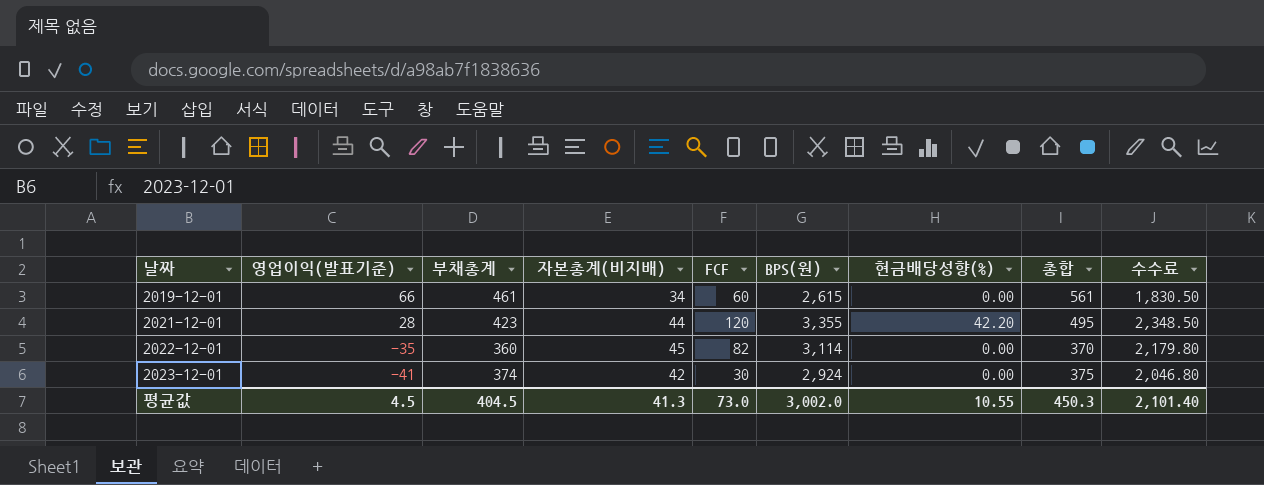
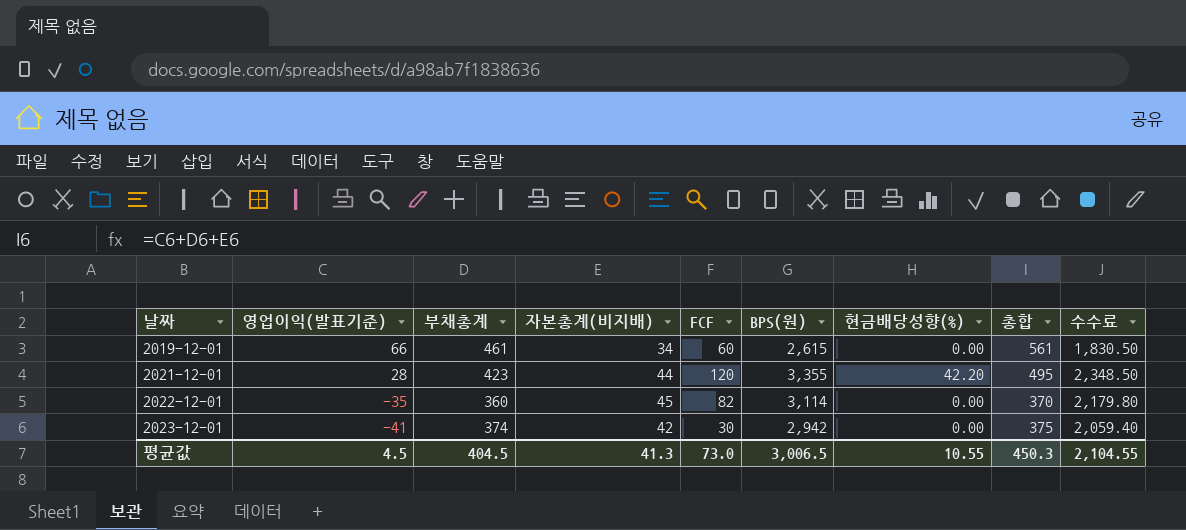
2023-12-01 | BPS(원): 2,924 -> 2,942
2023-12-01 | 수수료: 2,046.80 -> 2,059.40
평균값 | BPS(원): 3,002.0 -> 3,006.5
평균값 | 수수료: 2,101.40 -> 2,104.55

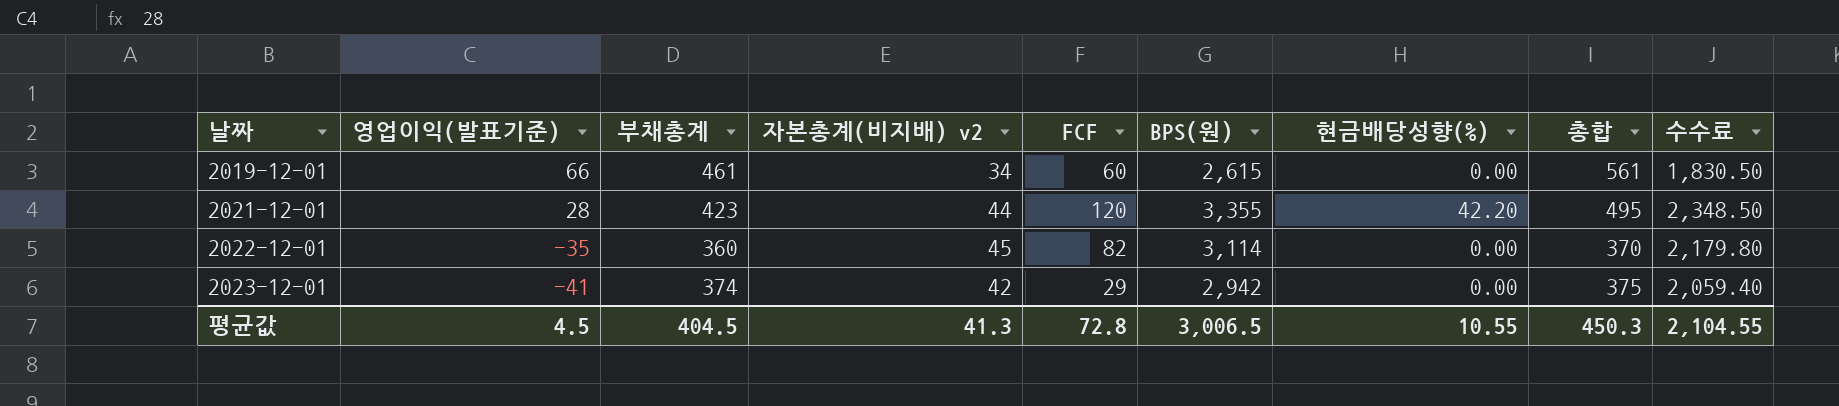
column name: 자본총계(비지배) -> 자본총계(비지배) v2
2023-12-01 | FCF: 30 -> 29
평균값 | FCF: 73.0 -> 72.8

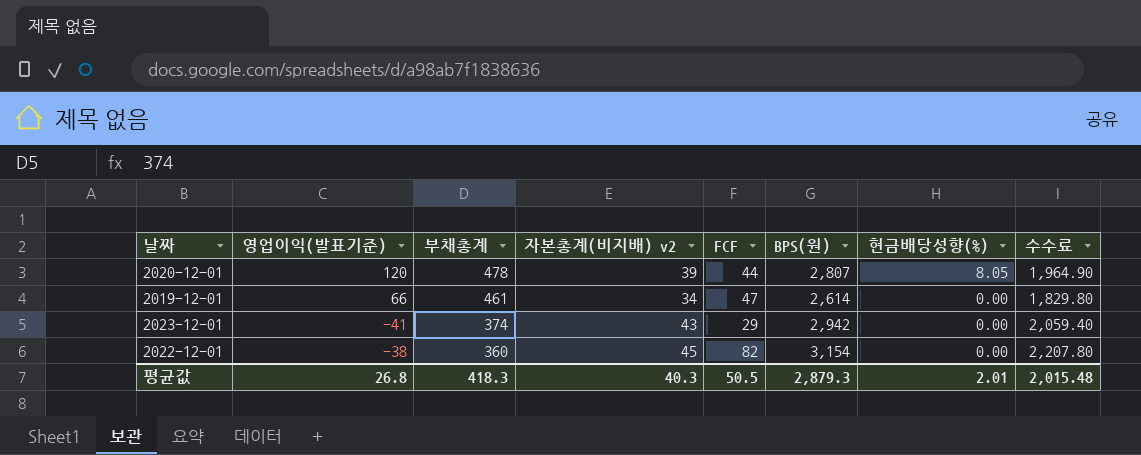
row order: 날짜 ascending -> 부채총계 descending
column 총합 | formula: [영업이익(발표기준)] + [부채총계] + [자본총계(비지배) v2] -> none
row 2021-12-01: 28 | 423 | 44 | 120 | 3,355 | 42.20 | 495 | 2,348.50 -> none
row 2020-12-01: none -> 120 | 478 | 39 | 44 | 2,807 | 8.05 | 1,964.90
2019-12-01 | FCF: 60 -> 47
2019-12-01 | BPS(원): 2,615 -> 2,614
2019-12-01 | 수수료: 1,830.50 -> 1,829.80
2023-12-01 | 자본총계(비지배) v2: 42 -> 43
2022-12-01 | 영업이익(발표기준): -35 -> -38
2022-12-01 | BPS(원): 3,114 -> 3,154
2022-12-01 | 수수료: 2,179.80 -> 2,207.80
평균값 | 영업이익(발표기준): 4.5 -> 26.8
평균값 | 부채총계: 404.5 -> 418.3
평균값 | 자본총계(비지배) v2: 41.3 -> 40.3
평균값 | FCF: 72.8 -> 50.5
평균값 | BPS(원): 3,006.5 -> 2,879.3
평균값 | 현금배당성향(%): 10.55 -> 2.01
평균값 | 수수료: 2,104.55 -> 2,015.48

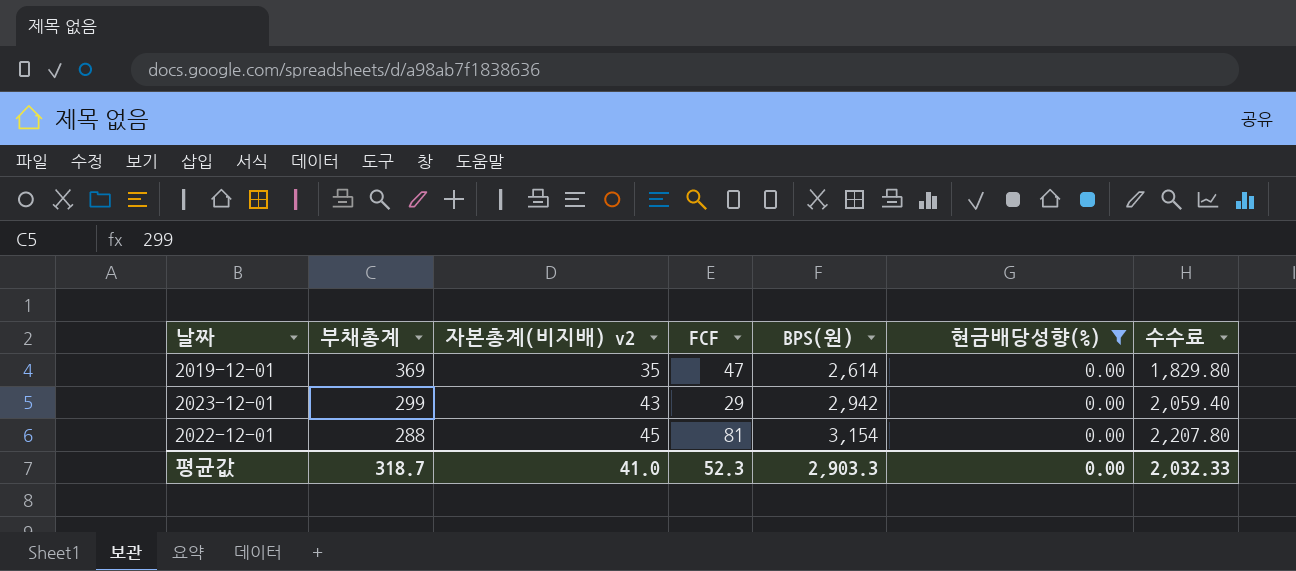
filter: none -> 현금배당성향(%) = 0.00
column 영업이익(발표기준) | position: 2 -> none
2019-12-01 | 부채총계: 461 -> 369
2019-12-01 | 자본총계(비지배) v2: 34 -> 35
2023-12-01 | 부채총계: 374 -> 299
2022-12-01 | 부채총계: 360 -> 288
2022-12-01 | FCF: 82 -> 81
평균값 | 부채총계: 418.3 -> 318.7
평균값 | 자본총계(비지배) v2: 40.3 -> 41.0
평균값 | FCF: 50.5 -> 52.3
평균값 | BPS(원): 2,879.3 -> 2,903.3
평균값 | 현금배당성향(%): 2.01 -> 0.00
평균값 | 수수료: 2,015.48 -> 2,032.33

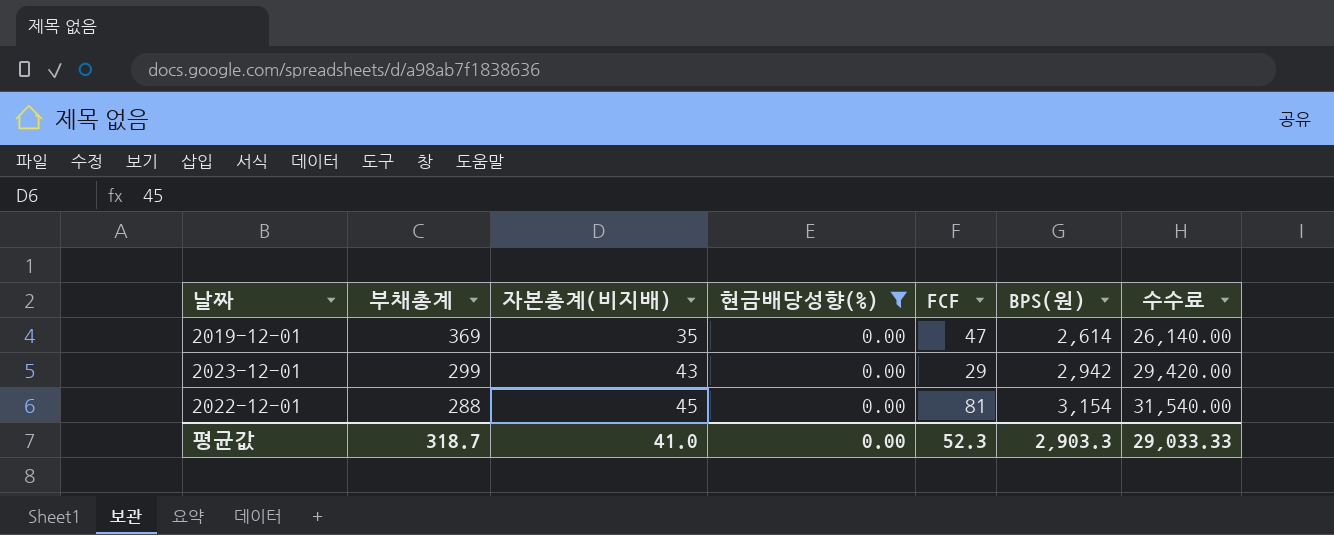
column name: 자본총계(비지배) v2 -> 자본총계(비지배)
column 현금배당성향(%) | position: 6 -> 4
column 수수료 | formula: [BPS(원)] * 0.7 -> [BPS(원)] * 10
평균값 | 수수료: 2,032.33 -> 29,033.33

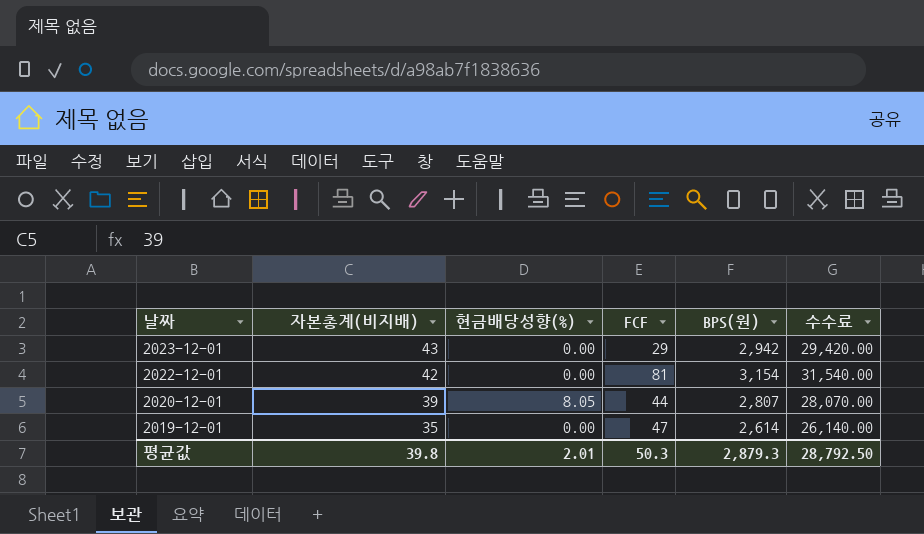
filter: 현금배당성향(%) = 0.00 -> none
row order: 부채총계 descending -> 날짜 descending
column 부채총계 | position: 2 -> none
2022-12-01 | 자본총계(비지배): 45 -> 42
평균값 | 자본총계(비지배): 41.0 -> 39.8
평균값 | 현금배당성향(%): 0.00 -> 2.01
평균값 | FCF: 52.3 -> 50.3
평균값 | BPS(원): 2,903.3 -> 2,879.3
평균값 | 수수료: 29,033.33 -> 28,792.50

